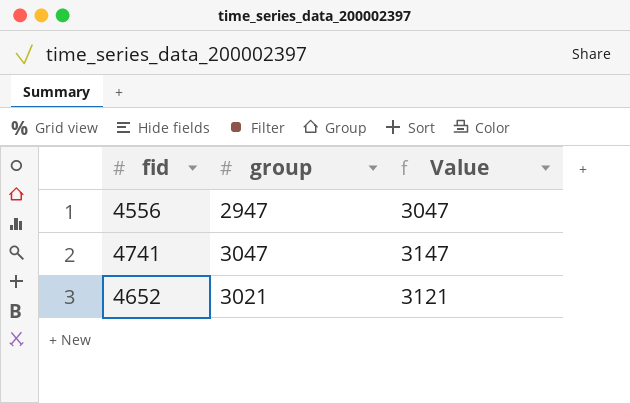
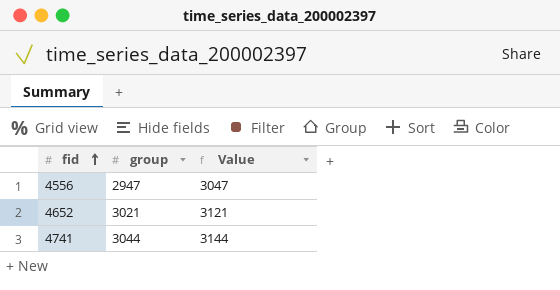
row order: none -> fid ascending
4741 | group: 3047 -> 3044
4741 | Value: 3147 -> 3144

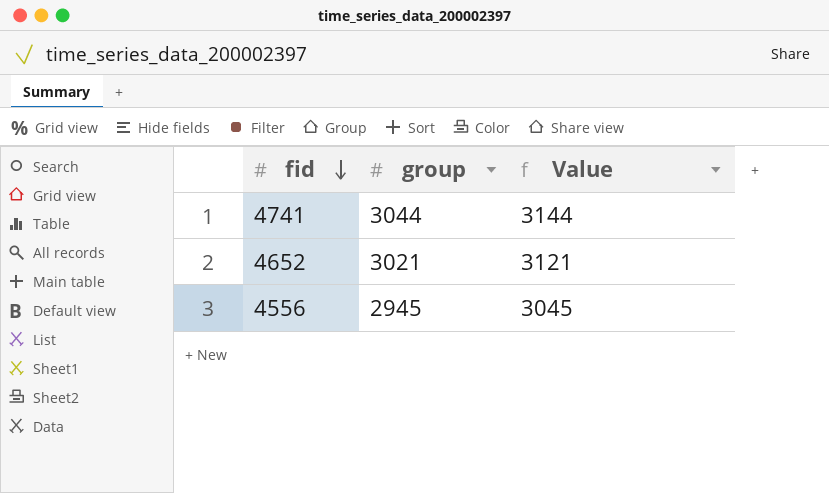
row order: fid ascending -> fid descending
4556 | group: 2947 -> 2945
4556 | Value: 3047 -> 3045

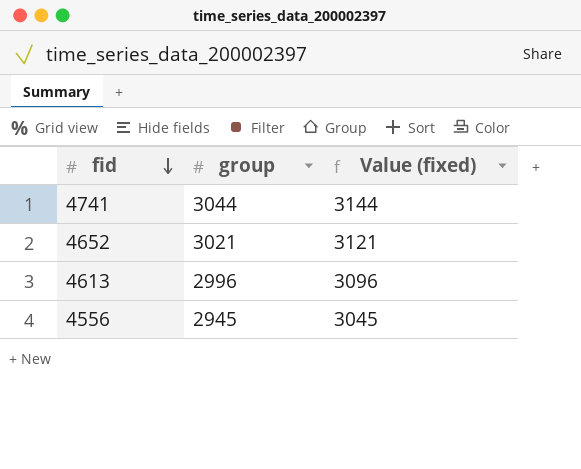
column name: Value -> Value (fixed)
row 4613: none -> 2996 | 3096

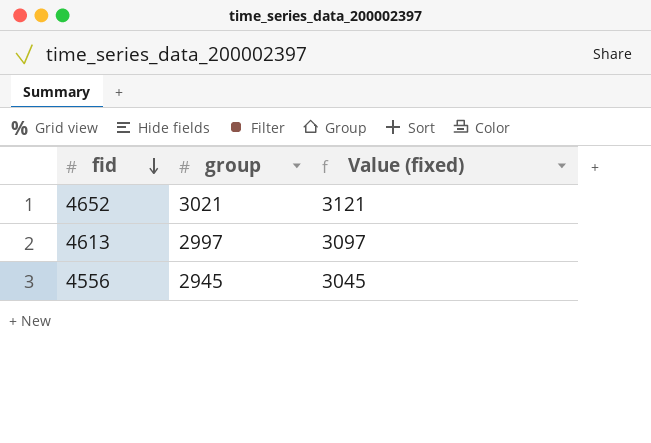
row 4741: 3044 | 3144 -> none
4613 | group: 2996 -> 2997
4613 | Value (fixed): 3096 -> 3097

